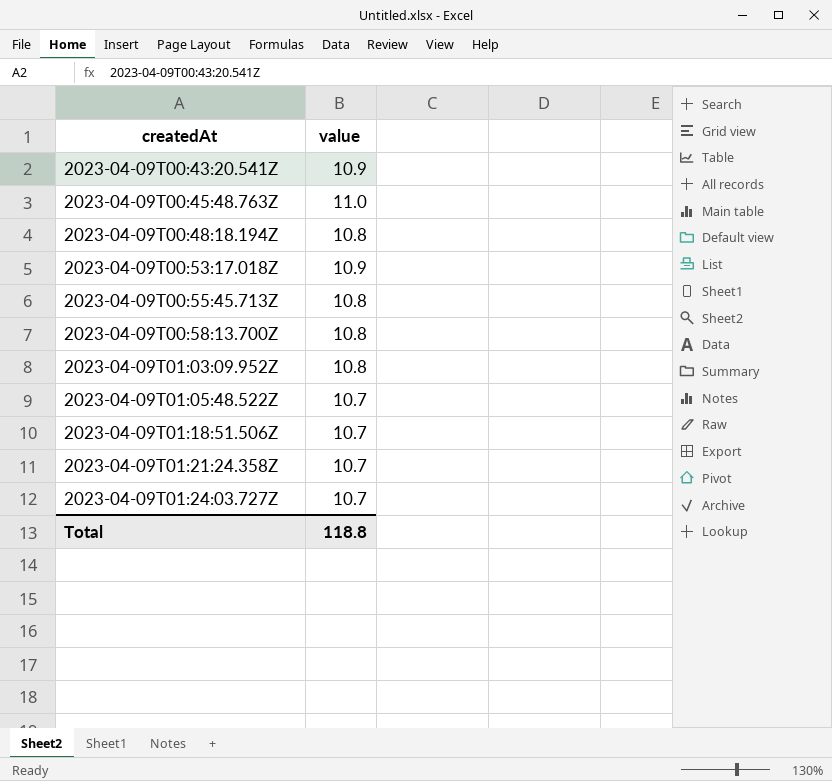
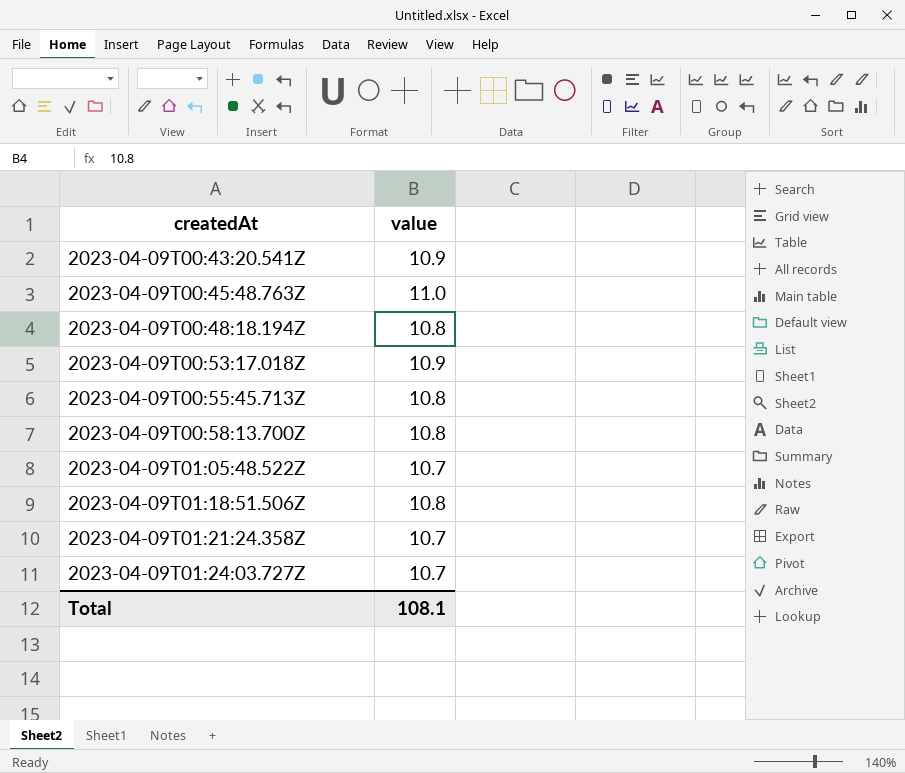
row 2023-04-09T01:03:09.952Z: 10.8 -> none
2023-04-09T01:18:51.506Z | value: 10.7 -> 10.8
Total | value: 118.8 -> 108.1

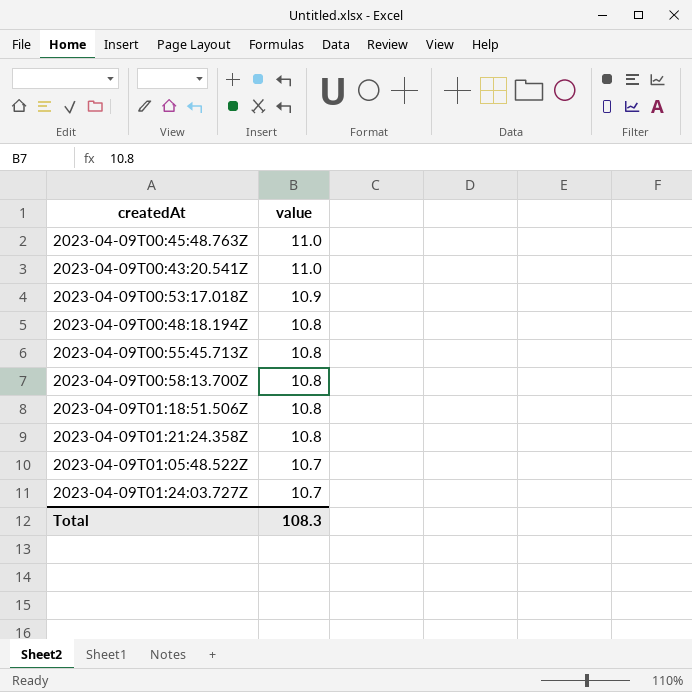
row order: createdAt ascending -> value descending
2023-04-09T00:43:20.541Z | value: 10.9 -> 11.0
2023-04-09T01:21:24.358Z | value: 10.7 -> 10.8
Total | value: 108.1 -> 108.3

